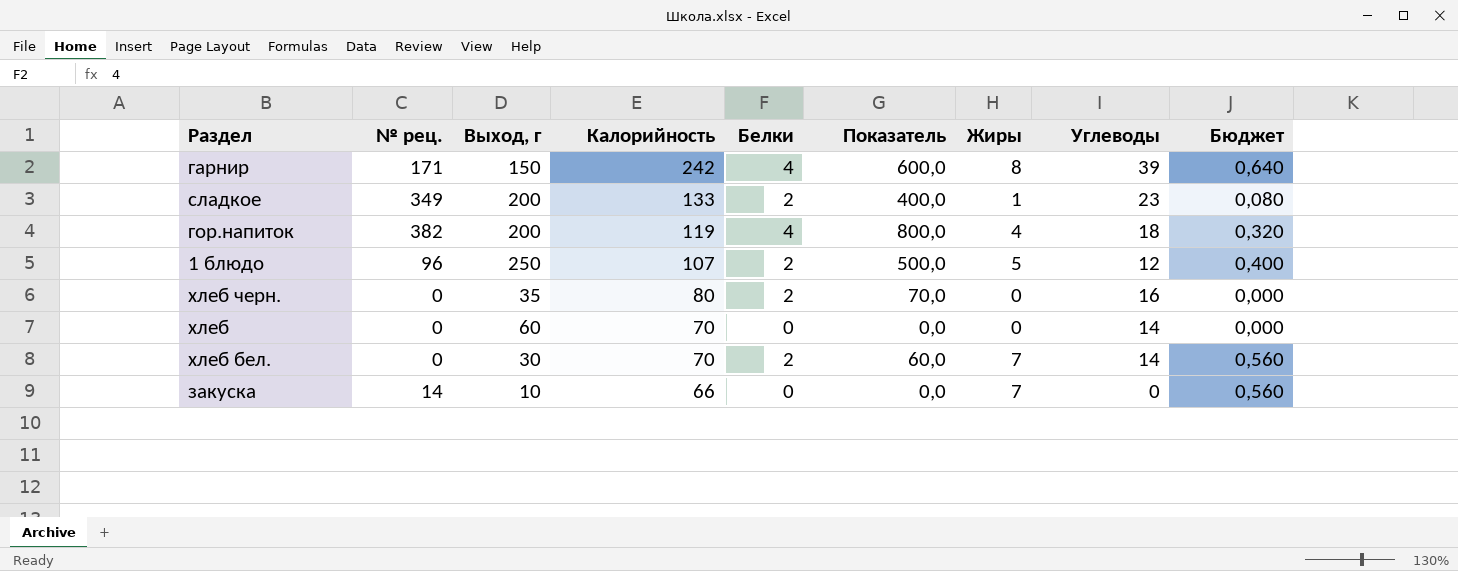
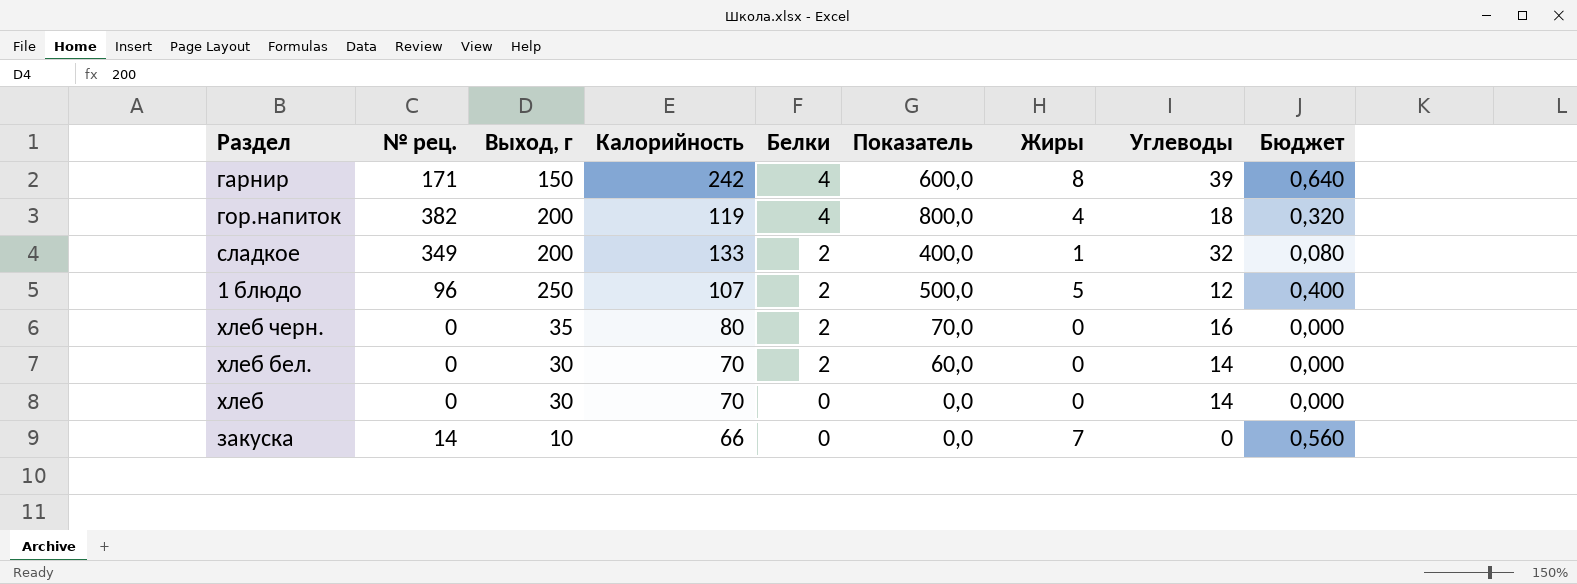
row order: Калорийность descending -> Белки descending
сладкое | Углеводы: 23 -> 32
хлеб бел. | Жиры: 7 -> 0
хлеб бел. | Бюджет: 0,560 -> 0,000
хлеб | Выход, г: 60 -> 30

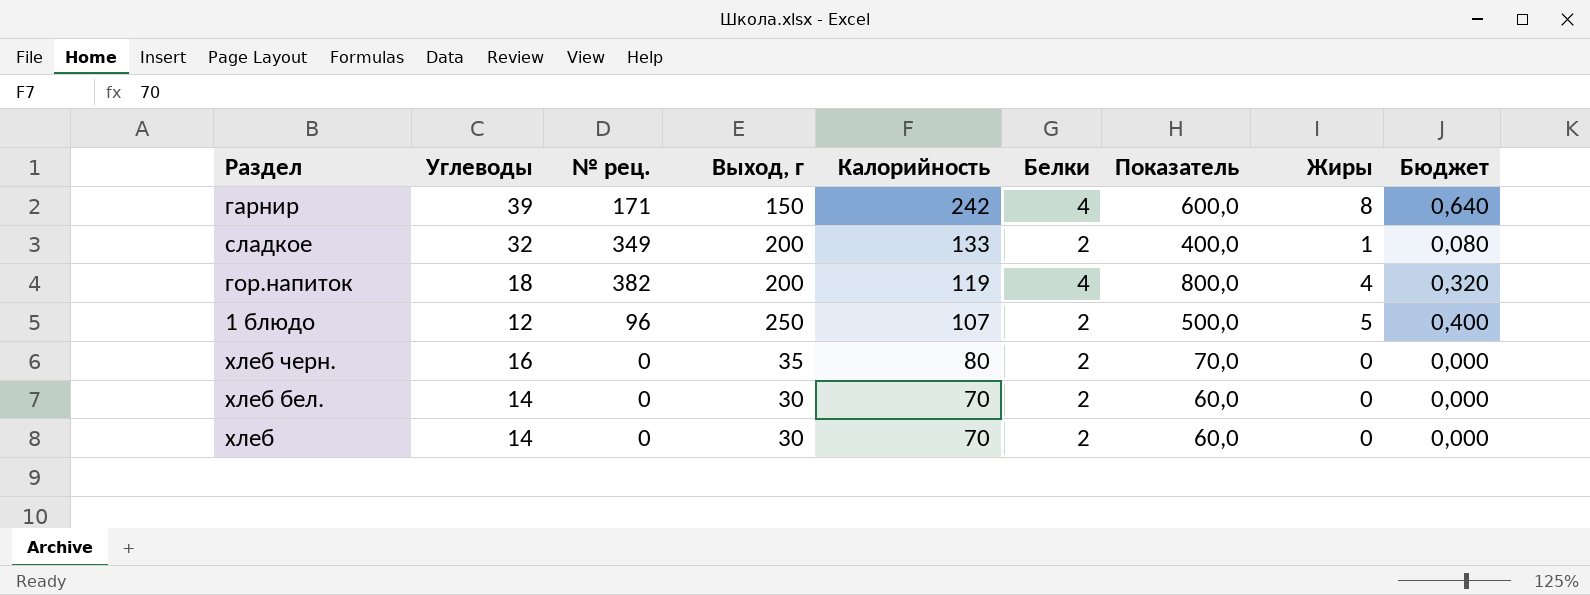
row order: Белки descending -> Калорийность descending
column Углеводы | position: 8 -> 2
row закуска: 14 | 10 | 66 | 0 | 0,0 | 7 | 0 | 0,560 -> none
хлеб | Белки: 0 -> 2
хлеб | Показатель: 0,0 -> 60,0

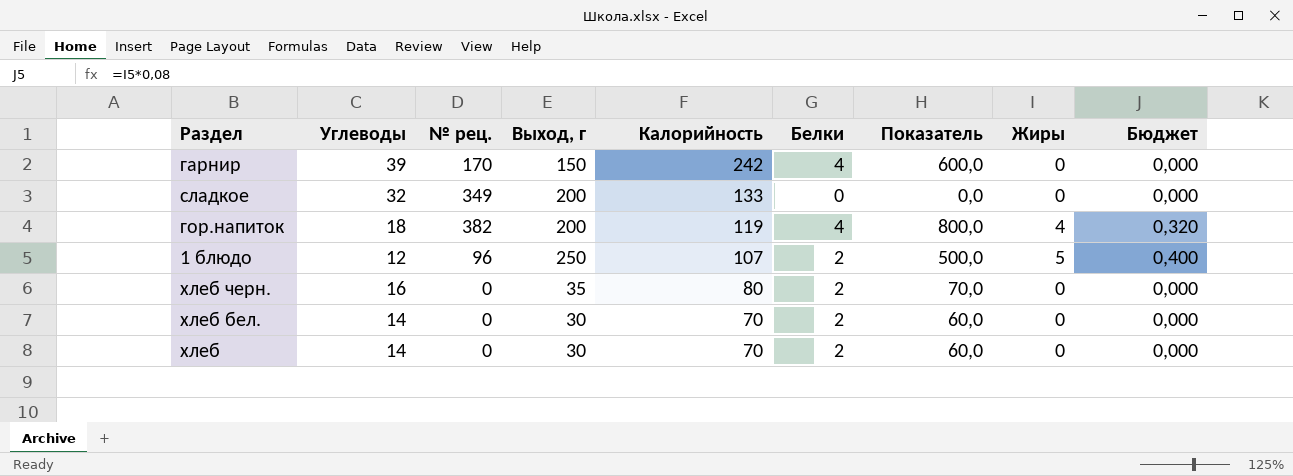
гарнир | № рец.: 171 -> 170
гарнир | Жиры: 8 -> 0
гарнир | Бюджет: 0,640 -> 0,000
сладкое | Белки: 2 -> 0
сладкое | Показатель: 400,0 -> 0,0
сладкое | Жиры: 1 -> 0
сладкое | Бюджет: 0,080 -> 0,000

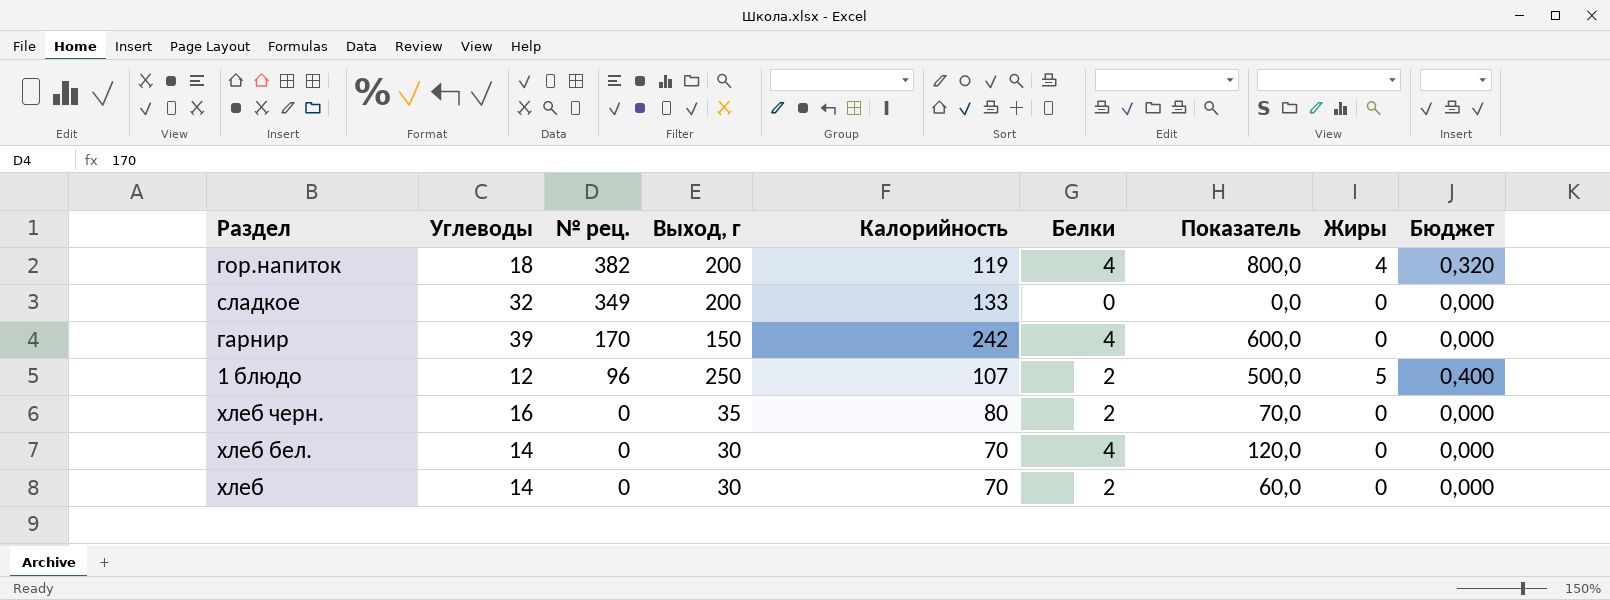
row order: Калорийность descending -> № рец. descending
хлеб бел. | Белки: 2 -> 4
хлеб бел. | Показатель: 60,0 -> 120,0

